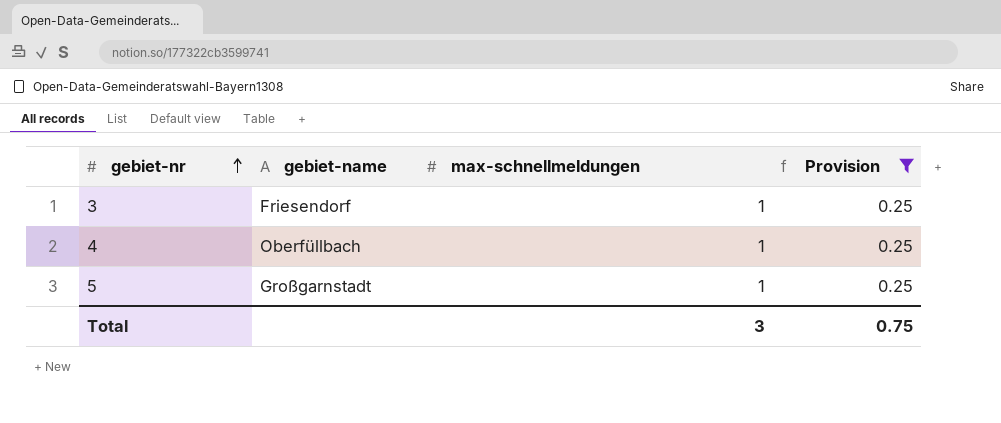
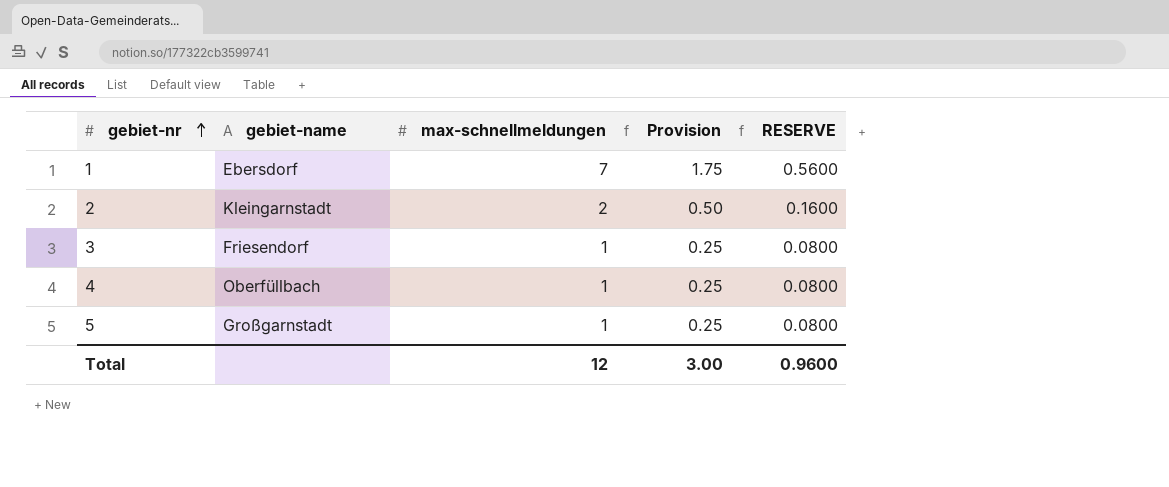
filter: Provision = 0.25 -> none
column RESERVE | formula: none -> [max-schnellmeldungen] * 0.08
Total | max-schnellmeldungen: 3 -> 12
Total | Provision: 0.75 -> 3.00

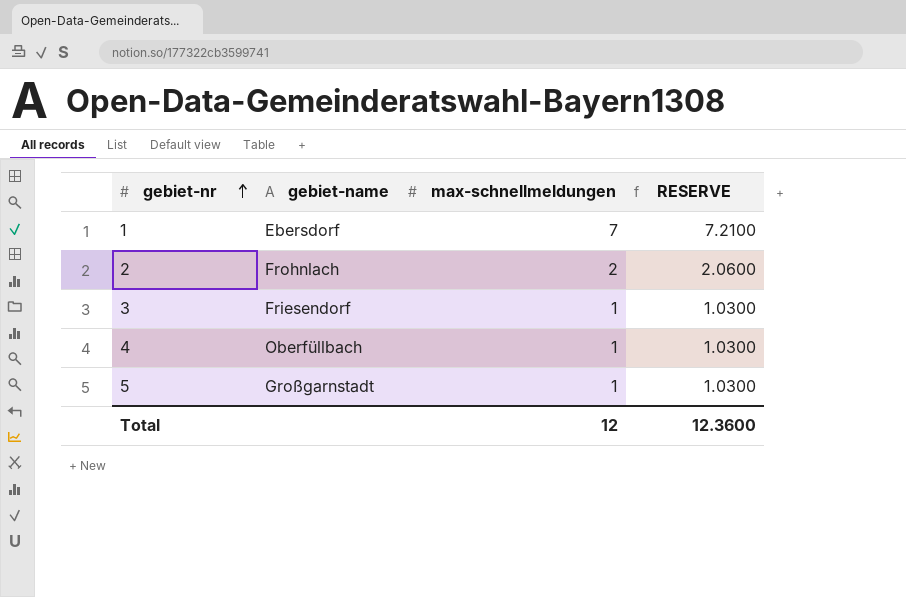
column Provision | formula: [max-schnellmeldungen] * 0.25 -> none
column RESERVE | formula: [max-schnellmeldungen] * 0.08 -> [max-schnellmeldungen] * 1.03
2 | gebiet-name: Kleingarnstadt -> Frohnlach
Total | RESERVE: 0.9600 -> 12.3600

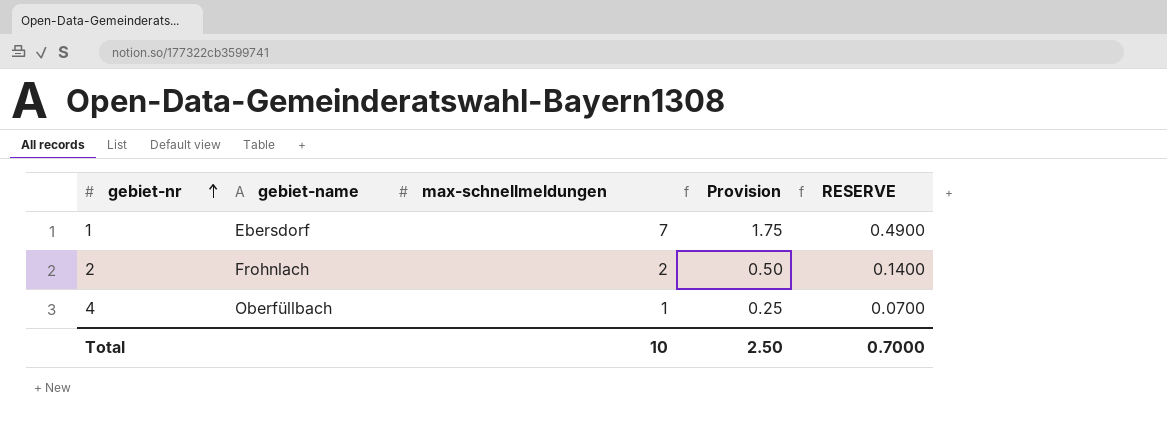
column Provision | formula: none -> [max-schnellmeldungen] * 0.25
column RESERVE | formula: [max-schnellmeldungen] * 1.03 -> [max-schnellmeldungen] * 0.07
row 3: Friesendorf | 1 | 1.0300 -> none
row 5: Großgarnstadt | 1 | 1.0300 -> none
Total | max-schnellmeldungen: 12 -> 10
Total | RESERVE: 12.3600 -> 0.7000

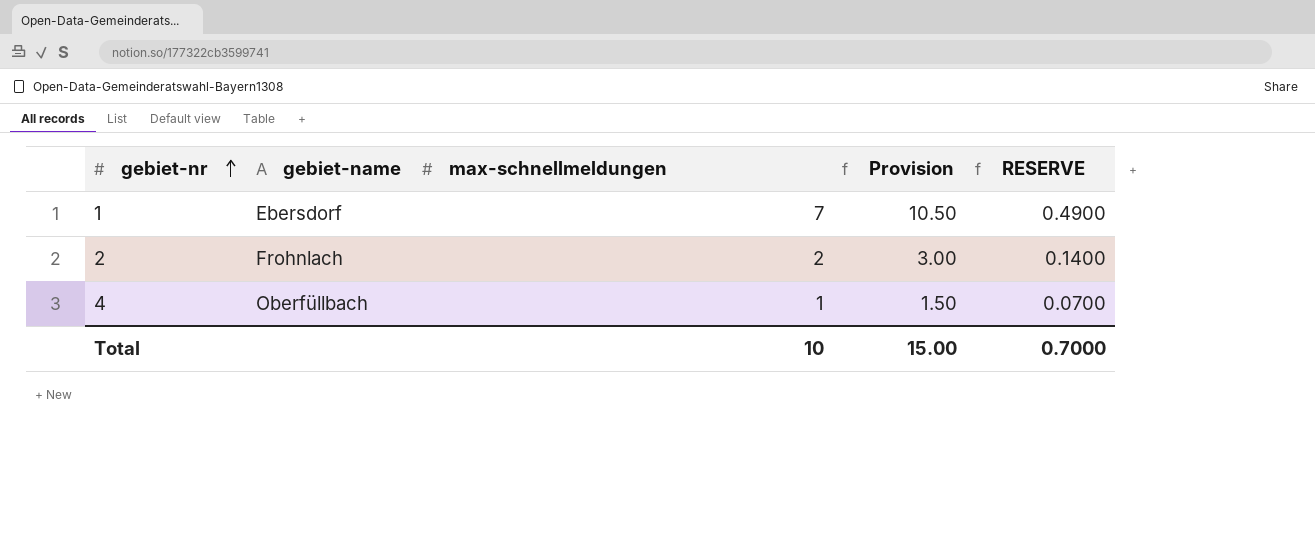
column Provision | formula: [max-schnellmeldungen] * 0.25 -> [max-schnellmeldungen] * 1.5
Total | Provision: 2.50 -> 15.00

